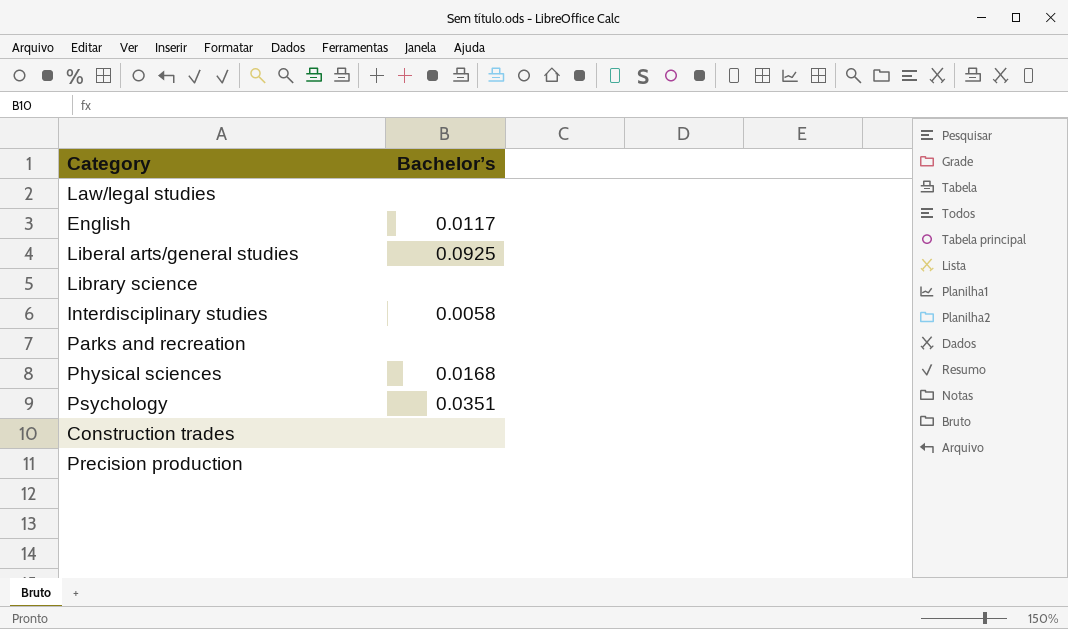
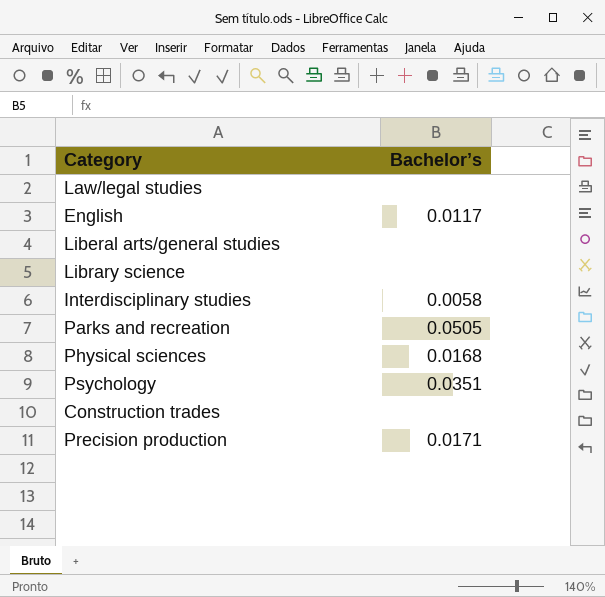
Liberal arts/general studies | Bachelor’s: 0.0925 -> none
Parks and recreation | Bachelor’s: none -> 0.0505
Precision production | Bachelor’s: none -> 0.0171

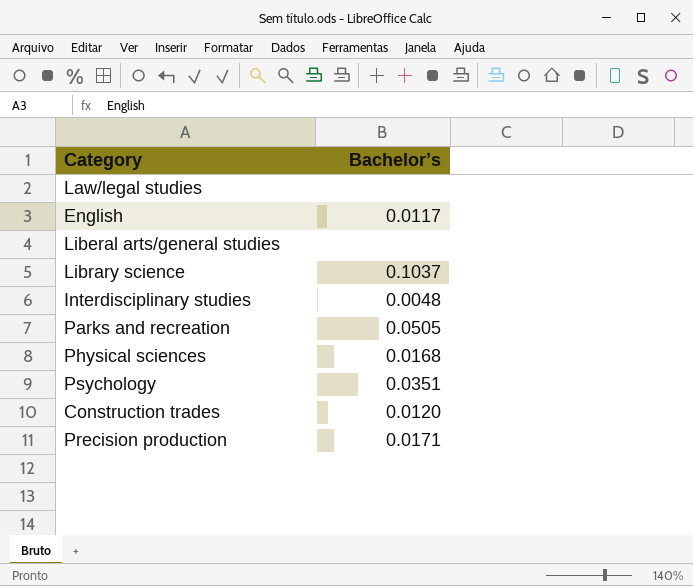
Library science | Bachelor’s: none -> 0.1037
Interdisciplinary studies | Bachelor’s: 0.0058 -> 0.0048
Construction trades | Bachelor’s: none -> 0.0120

